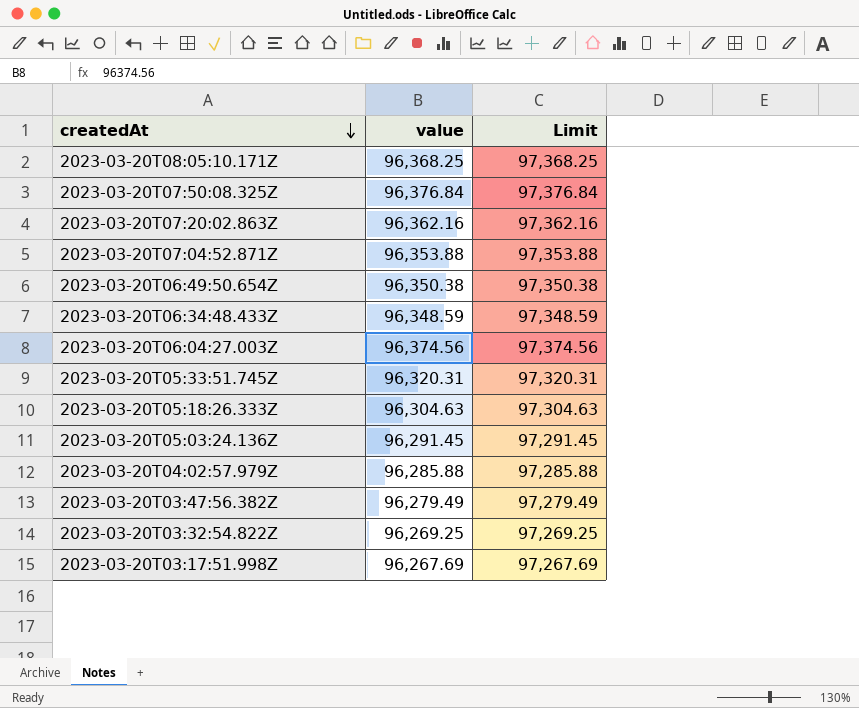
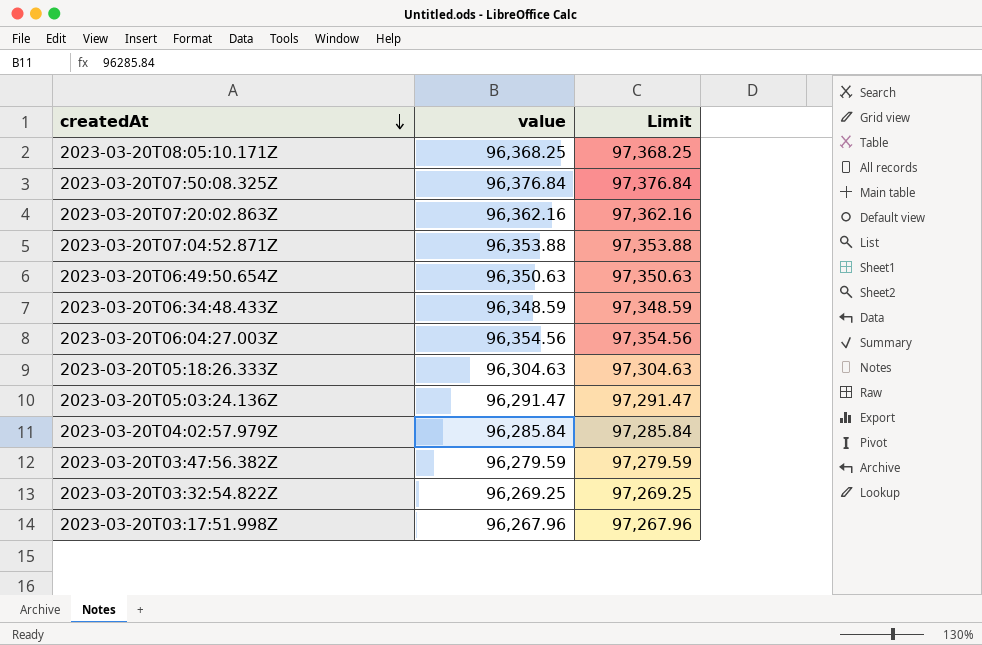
row 2023-03-20T05:33:51.745Z: 96,320.31 | 97,320.31 -> none
2023-03-20T06:49:50.654Z | value: 96,350.38 -> 96,350.63
2023-03-20T06:49:50.654Z | Limit: 97,350.38 -> 97,350.63
2023-03-20T06:04:27.003Z | value: 96,374.56 -> 96,354.56
2023-03-20T06:04:27.003Z | Limit: 97,374.56 -> 97,354.56
2023-03-20T05:03:24.136Z | value: 96,291.45 -> 96,291.47
2023-03-20T05:03:24.136Z | Limit: 97,291.45 -> 97,291.47
2023-03-20T04:02:57.979Z | value: 96,285.88 -> 96,285.84
2023-03-20T04:02:57.979Z | Limit: 97,285.88 -> 97,285.84
2023-03-20T03:47:56.382Z | value: 96,279.49 -> 96,279.59
2023-03-20T03:47:56.382Z | Limit: 97,279.49 -> 97,279.59
2023-03-20T03:17:51.998Z | value: 96,267.69 -> 96,267.96
2023-03-20T03:17:51.998Z | Limit: 97,267.69 -> 97,267.96

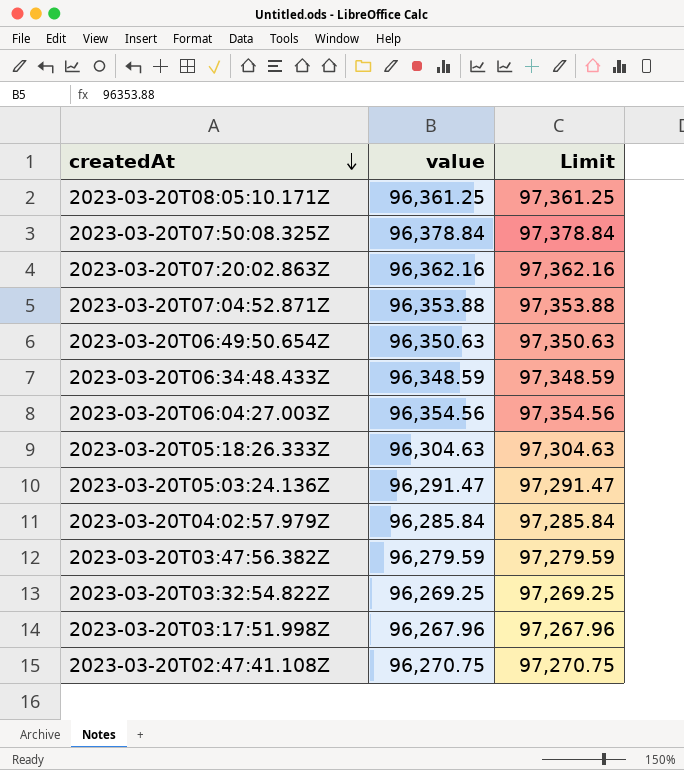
2023-03-20T08:05:10.171Z | value: 96,368.25 -> 96,361.25
2023-03-20T08:05:10.171Z | Limit: 97,368.25 -> 97,361.25
2023-03-20T07:50:08.325Z | value: 96,376.84 -> 96,378.84
2023-03-20T07:50:08.325Z | Limit: 97,376.84 -> 97,378.84
row 2023-03-20T02:47:41.108Z: none -> 96,270.75 | 97,270.75

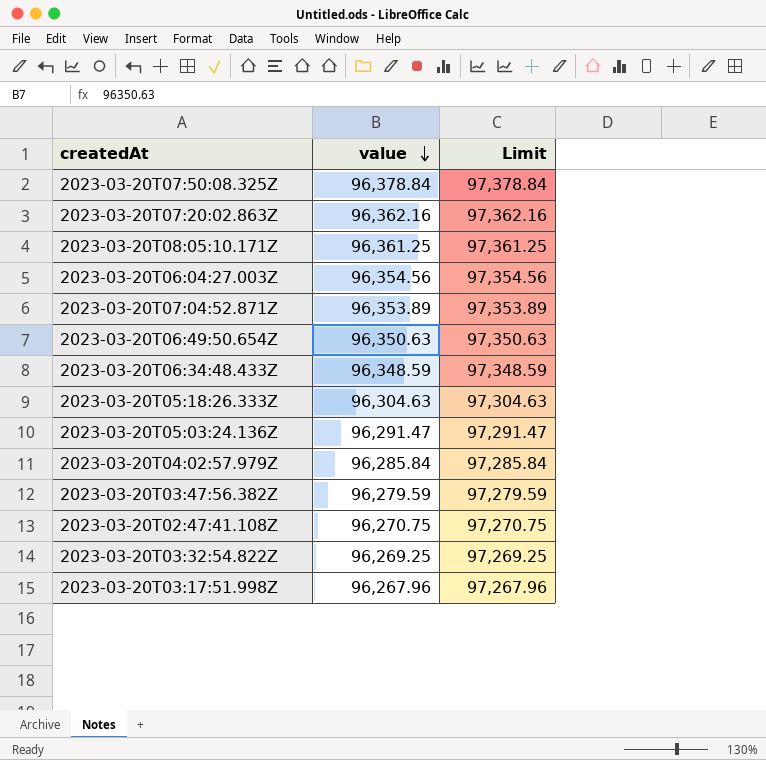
row order: createdAt descending -> value descending
2023-03-20T07:04:52.871Z | value: 96,353.88 -> 96,353.89
2023-03-20T07:04:52.871Z | Limit: 97,353.88 -> 97,353.89

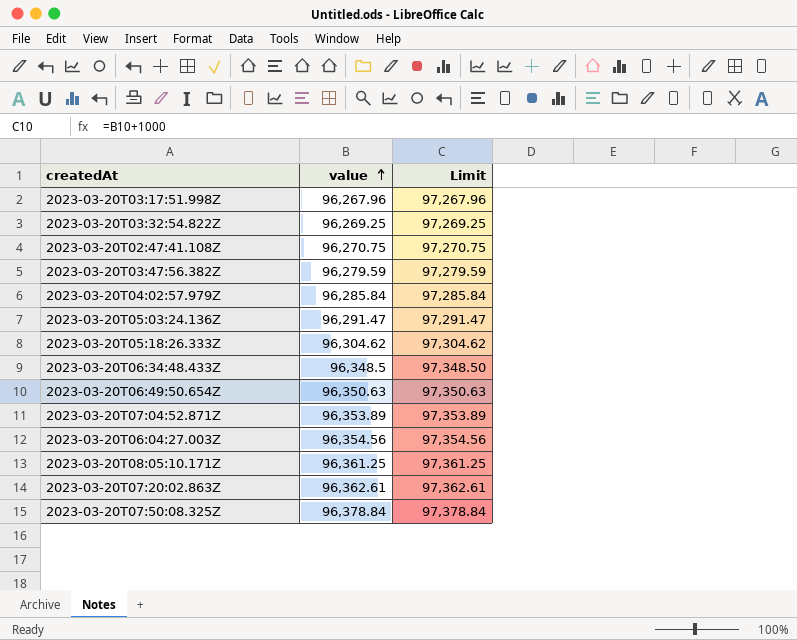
row order: value descending -> value ascending
2023-03-20T05:18:26.333Z | value: 96,304.63 -> 96,304.62
2023-03-20T05:18:26.333Z | Limit: 97,304.63 -> 97,304.62
2023-03-20T06:34:48.433Z | value: 96,348.59 -> 96,348.5
2023-03-20T06:34:48.433Z | Limit: 97,348.59 -> 97,348.50
2023-03-20T07:20:02.863Z | value: 96,362.16 -> 96,362.61
2023-03-20T07:20:02.863Z | Limit: 97,362.16 -> 97,362.61

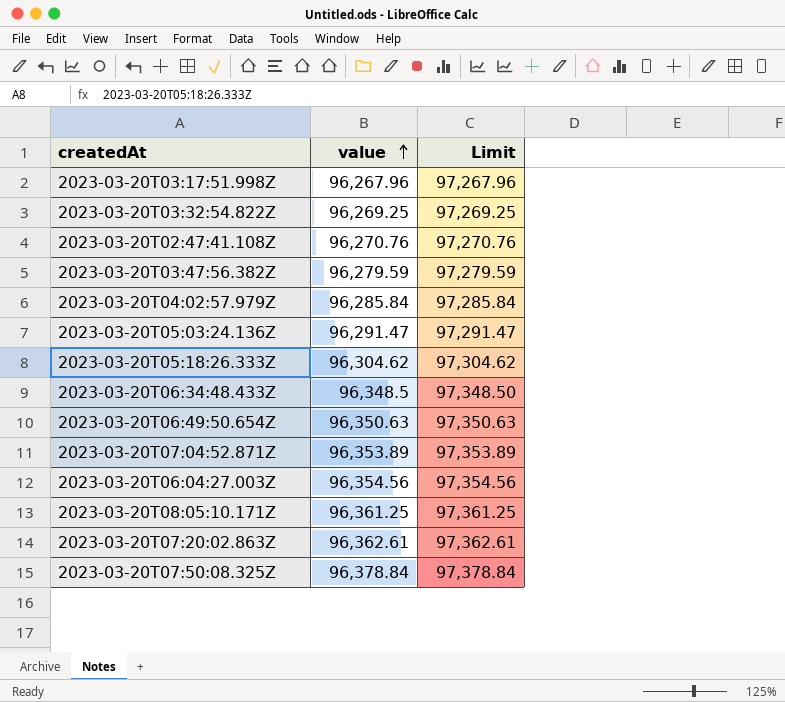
2023-03-20T02:47:41.108Z | value: 96,270.75 -> 96,270.76
2023-03-20T02:47:41.108Z | Limit: 97,270.75 -> 97,270.76

